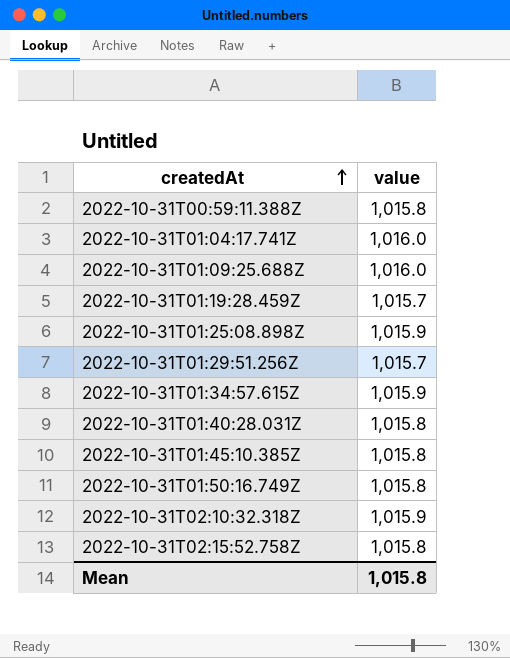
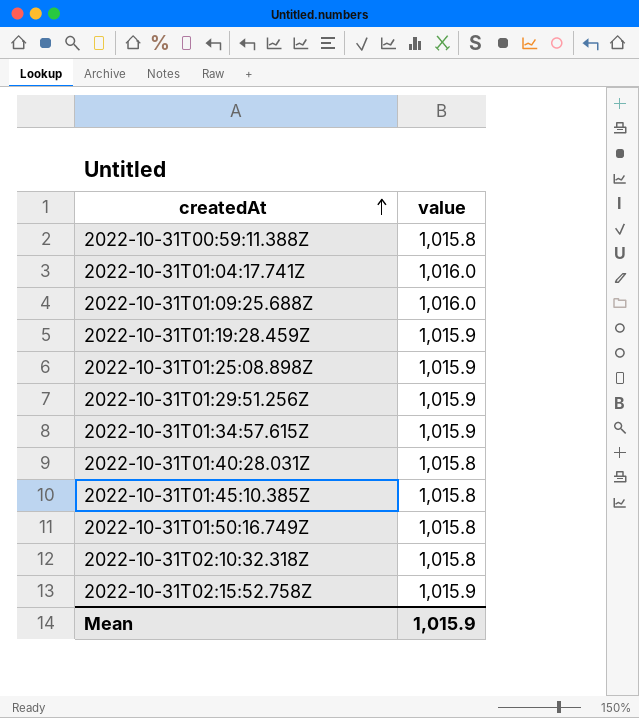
2022-10-31T01:19:28.459Z | value: 1,015.7 -> 1,015.9
2022-10-31T01:29:51.256Z | value: 1,015.7 -> 1,015.9
2022-10-31T02:10:32.318Z | value: 1,015.9 -> 1,015.8
2022-10-31T02:15:52.758Z | value: 1,015.8 -> 1,015.9
Mean | value: 1,015.8 -> 1,015.9

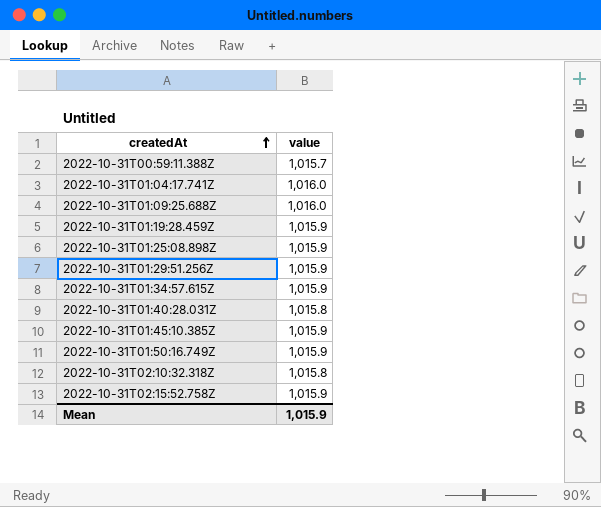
2022-10-31T00:59:11.388Z | value: 1,015.8 -> 1,015.7
2022-10-31T01:45:10.385Z | value: 1,015.8 -> 1,015.9
2022-10-31T01:50:16.749Z | value: 1,015.8 -> 1,015.9

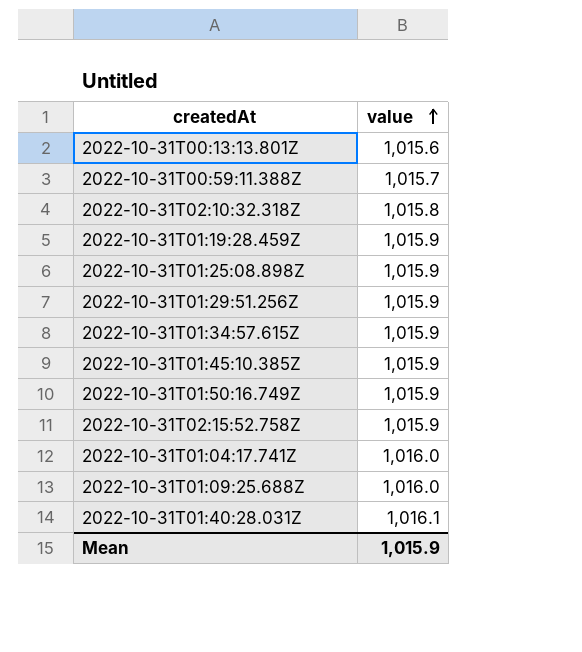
row order: createdAt ascending -> value ascending
row 2022-10-31T00:13:13.801Z: none -> 1,015.6
2022-10-31T01:40:28.031Z | value: 1,015.8 -> 1,016.1

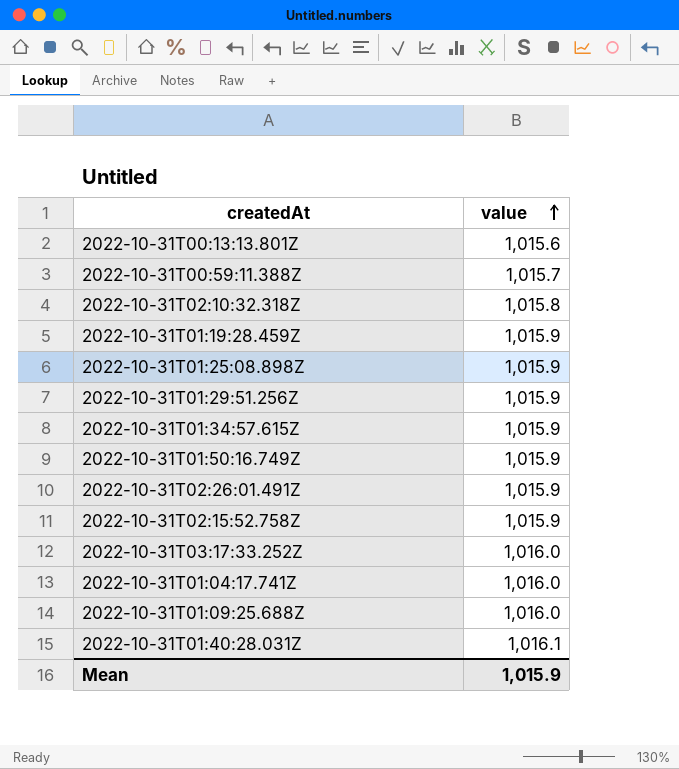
row 2022-10-31T01:45:10.385Z: 1,015.9 -> none
row 2022-10-31T02:26:01.491Z: none -> 1,015.9
row 2022-10-31T03:17:33.252Z: none -> 1,016.0

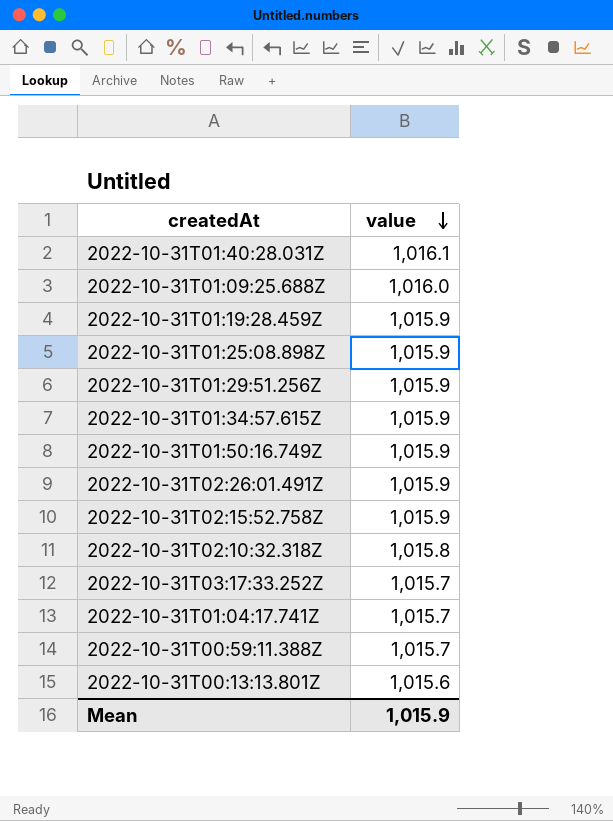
row order: value ascending -> value descending
2022-10-31T03:17:33.252Z | value: 1,016.0 -> 1,015.7
2022-10-31T01:04:17.741Z | value: 1,016.0 -> 1,015.7

